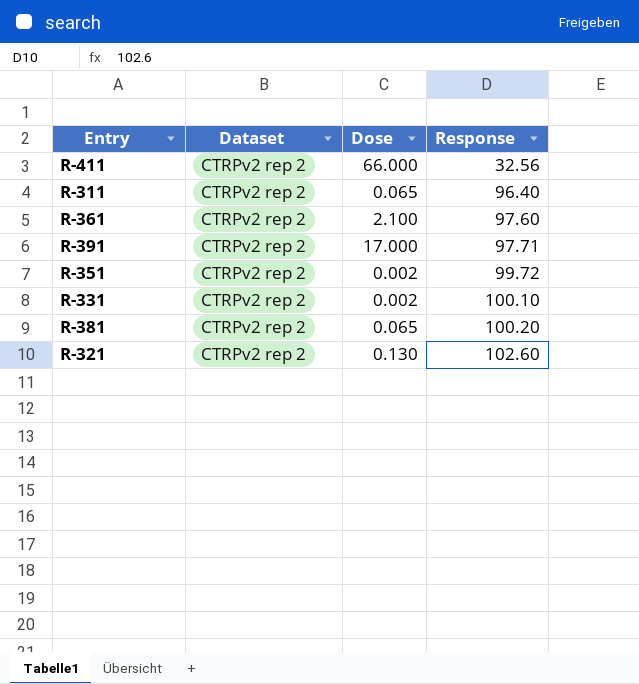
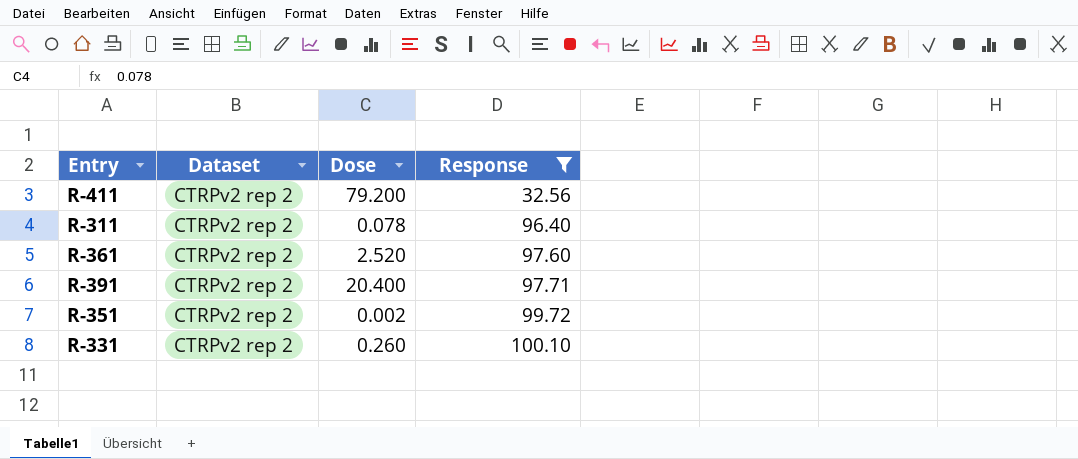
filter: none -> Response <= 100.10
R-411 | Dose: 66.000 -> 79.200
R-311 | Dose: 0.065 -> 0.078
R-361 | Dose: 2.100 -> 2.520
R-391 | Dose: 17.000 -> 20.400
R-331 | Dose: 0.002 -> 0.260

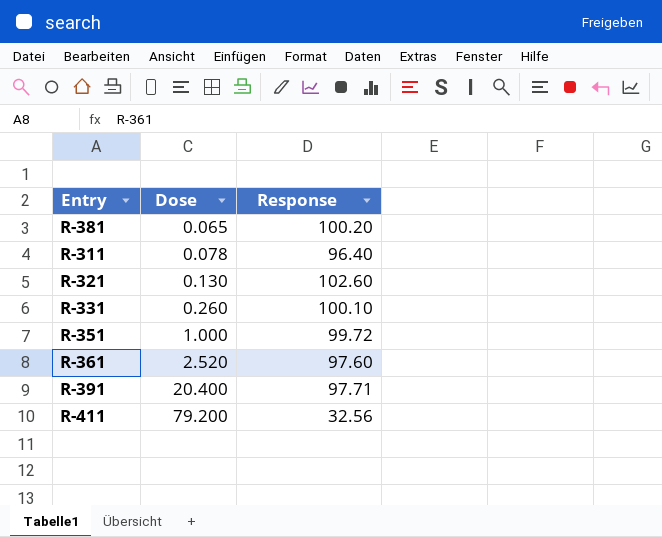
filter: Response <= 100.10 -> none
row order: Response ascending -> Dose ascending
column Dataset | position: 2 -> none
R-351 | Dose: 0.002 -> 1.000

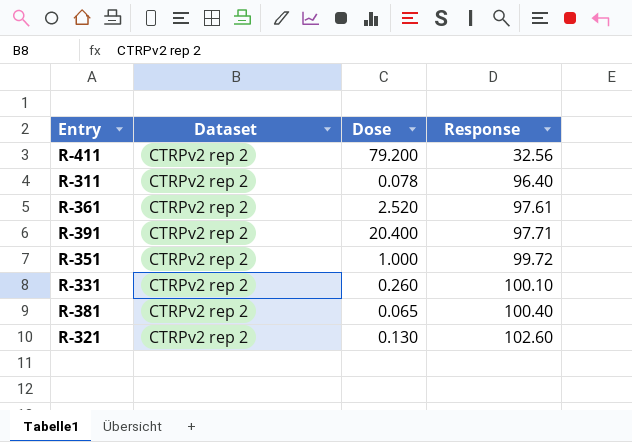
row order: Dose ascending -> Response ascending
column Dataset | position: none -> 2
R-361 | Response: 97.60 -> 97.61
R-381 | Response: 100.20 -> 100.40

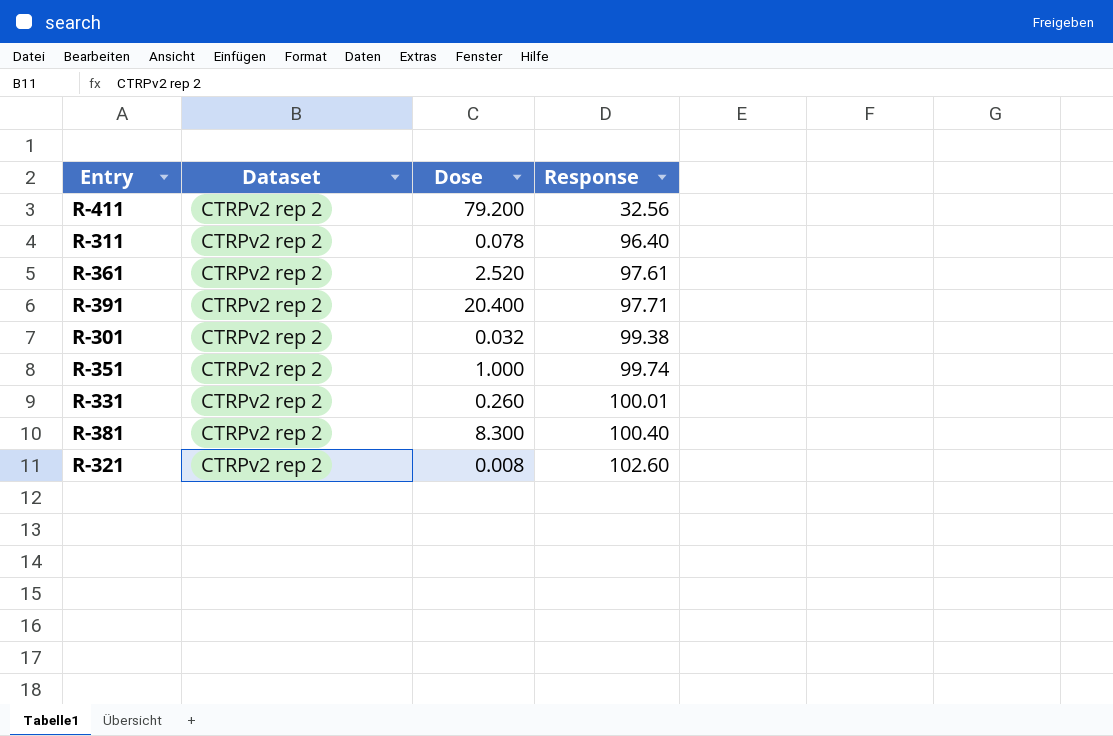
row R-301: none -> CTRPv2 rep 2 | 0.032 | 99.38
R-351 | Response: 99.72 -> 99.74
R-331 | Response: 100.10 -> 100.01
R-381 | Dose: 0.065 -> 8.300
R-321 | Dose: 0.130 -> 0.008

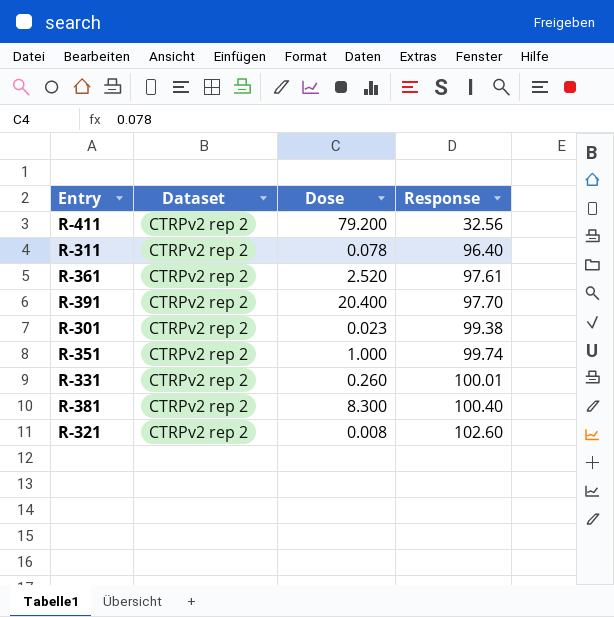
R-391 | Response: 97.71 -> 97.70
R-301 | Dose: 0.032 -> 0.023

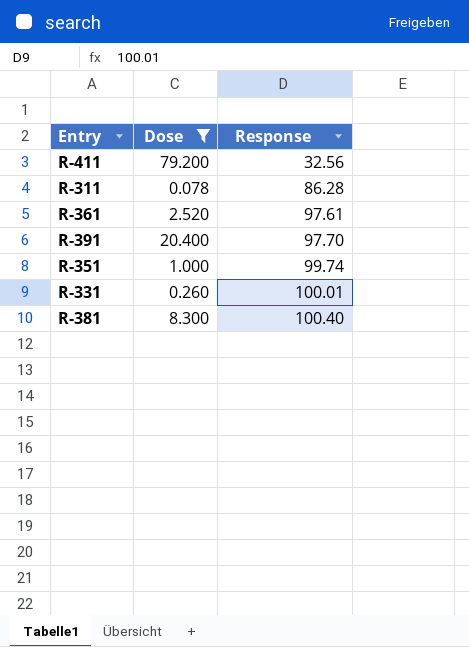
filter: none -> Dose >= 0.078
column Dataset | position: 2 -> none
R-311 | Response: 96.40 -> 86.28

